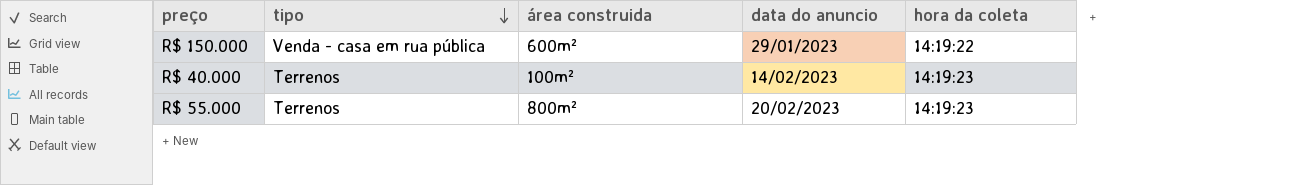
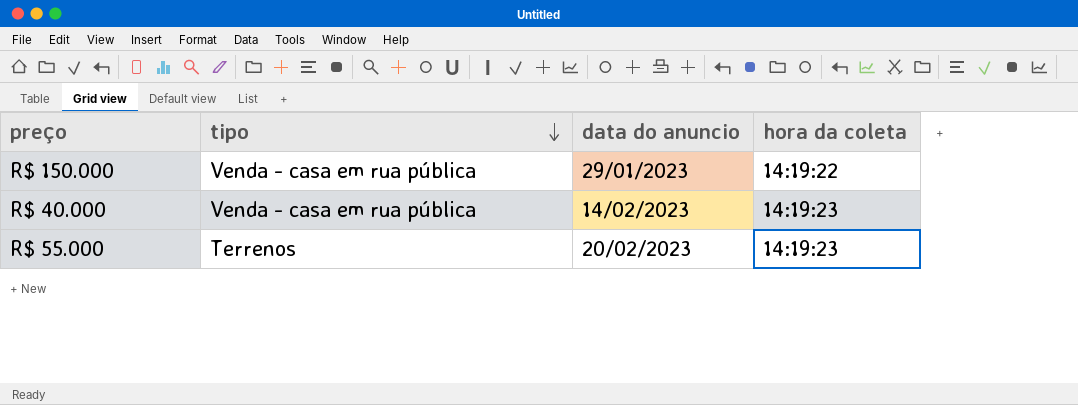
column área construida | position: 3 -> none
R$ 40.000 | tipo: Terrenos -> Venda - casa em rua pública

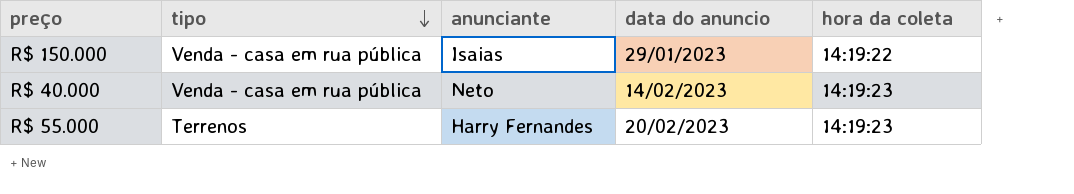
column anunciante | position: none -> 3

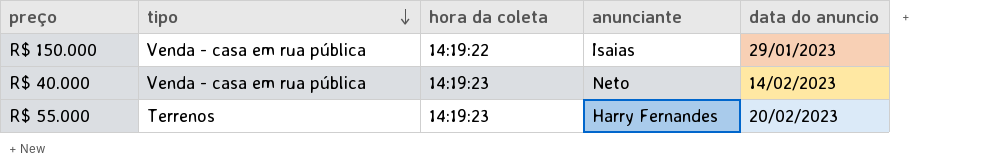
column hora da coleta | position: 5 -> 3

